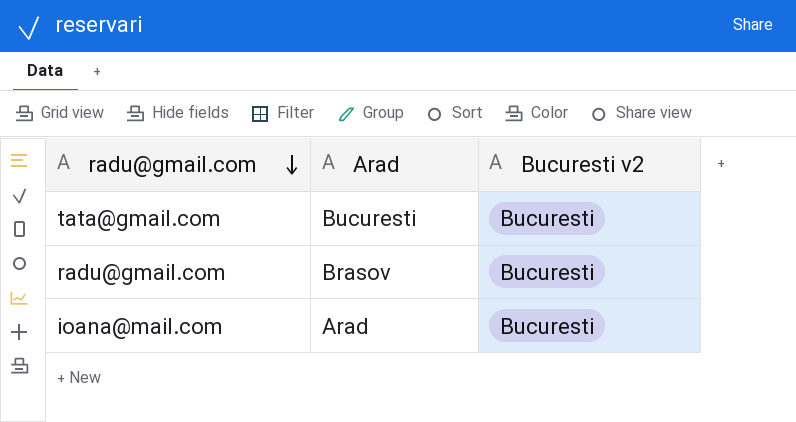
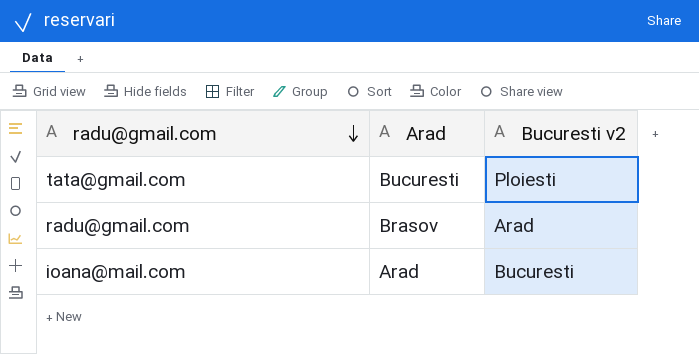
tata@gmail.com | Bucuresti v2: Bucuresti -> Ploiesti
radu@gmail.com | Bucuresti v2: Bucuresti -> Arad

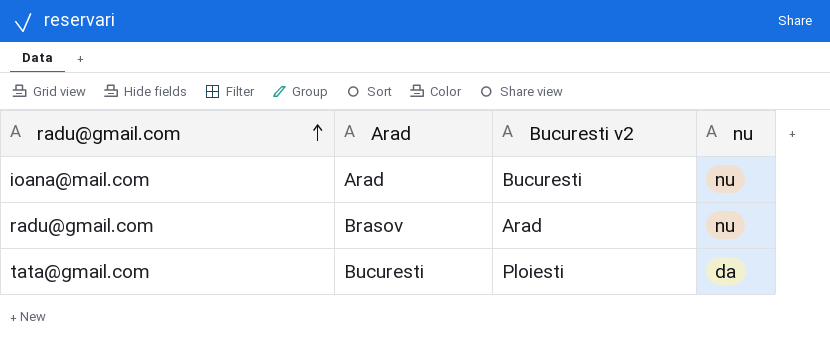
row order: radu@gmail.com descending -> radu@gmail.com ascending
column nu | position: none -> 4

